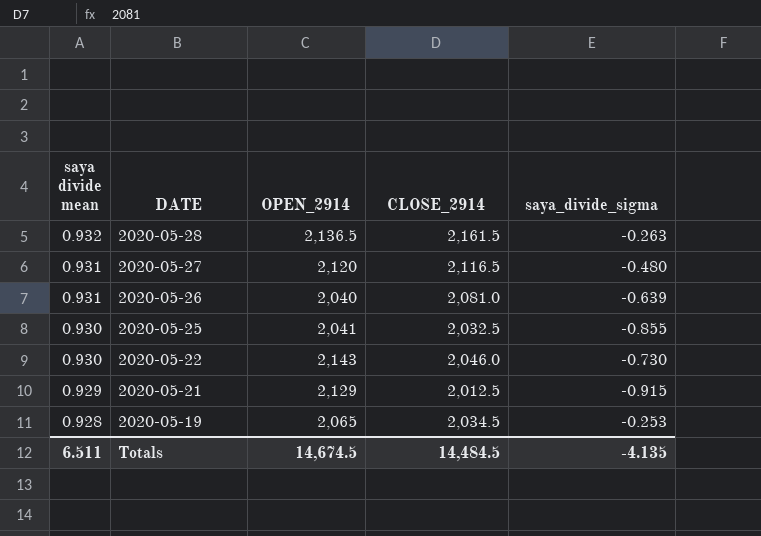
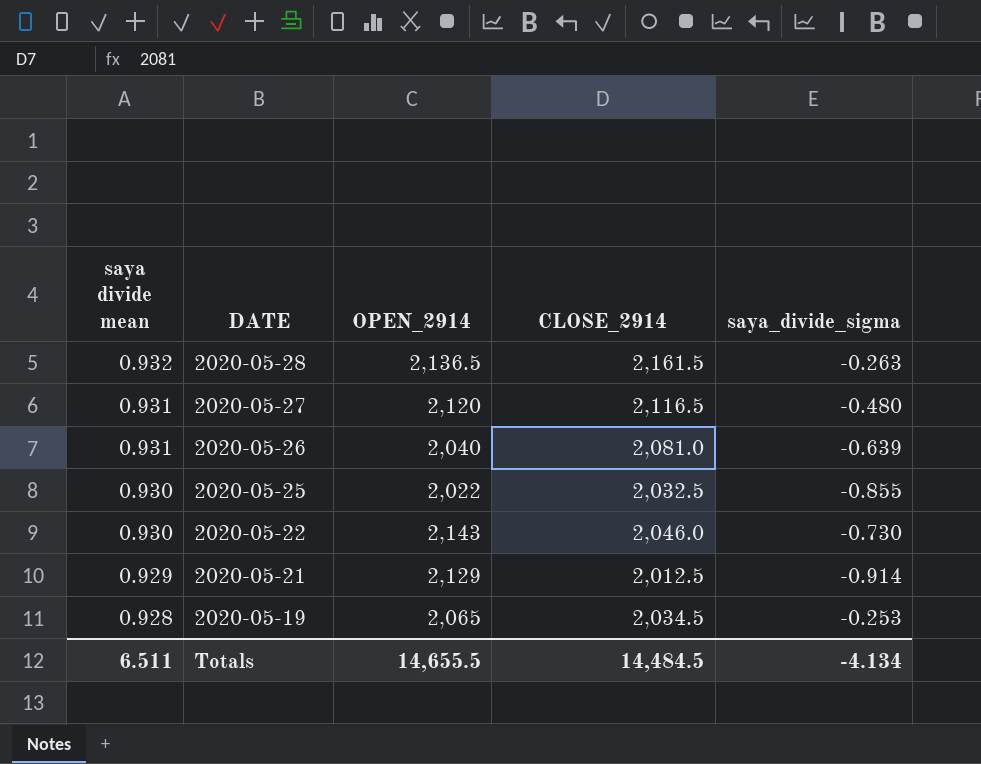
2020-05-25 | OPEN_2914: 2,041 -> 2,022
2020-05-21 | saya_divide_sigma: -0.915 -> -0.914
Totals | OPEN_2914: 14,674.5 -> 14,655.5
Totals | saya_divide_sigma: -4.135 -> -4.134

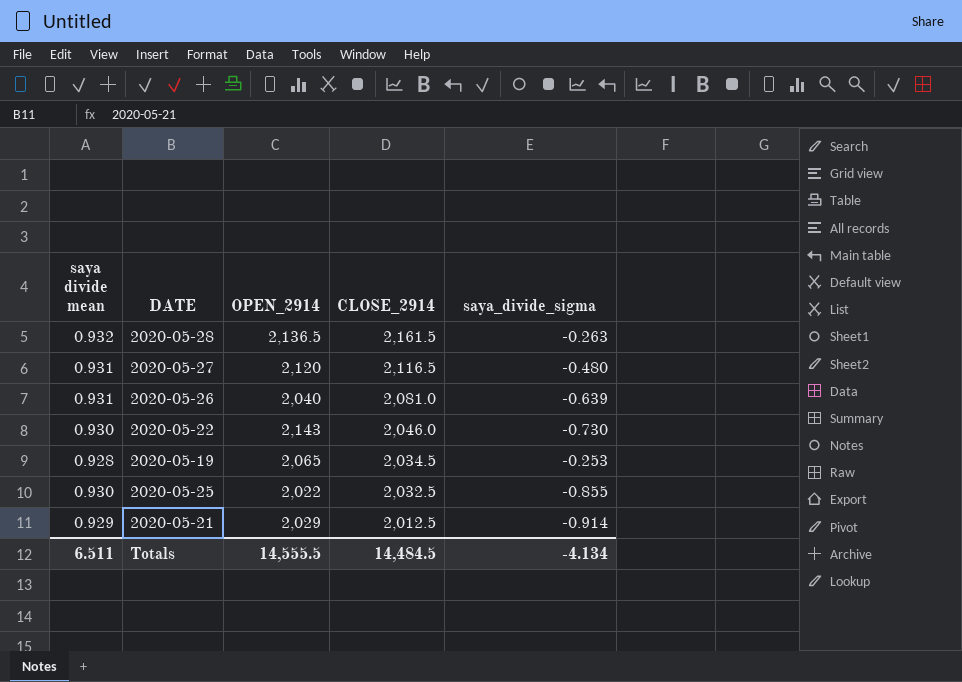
row order: saya divide mean descending -> CLOSE_2914 descending
2020-05-21 | OPEN_2914: 2,129 -> 2,029
Totals | OPEN_2914: 14,655.5 -> 14,555.5

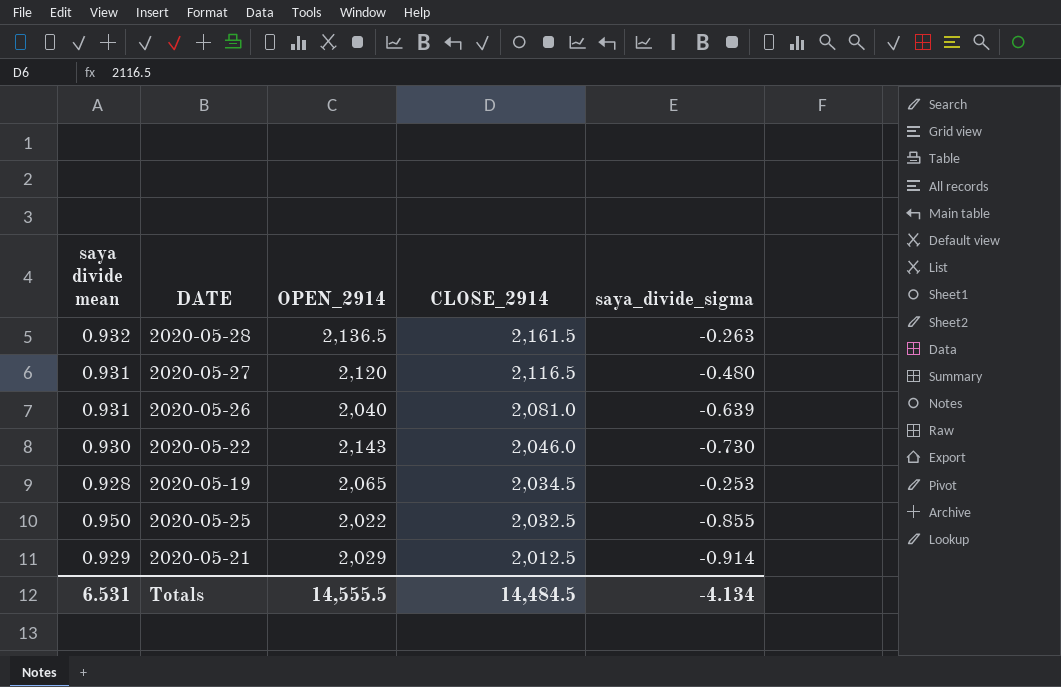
2020-05-25 | saya divide mean: 0.930 -> 0.950
Totals | saya divide mean: 6.511 -> 6.531

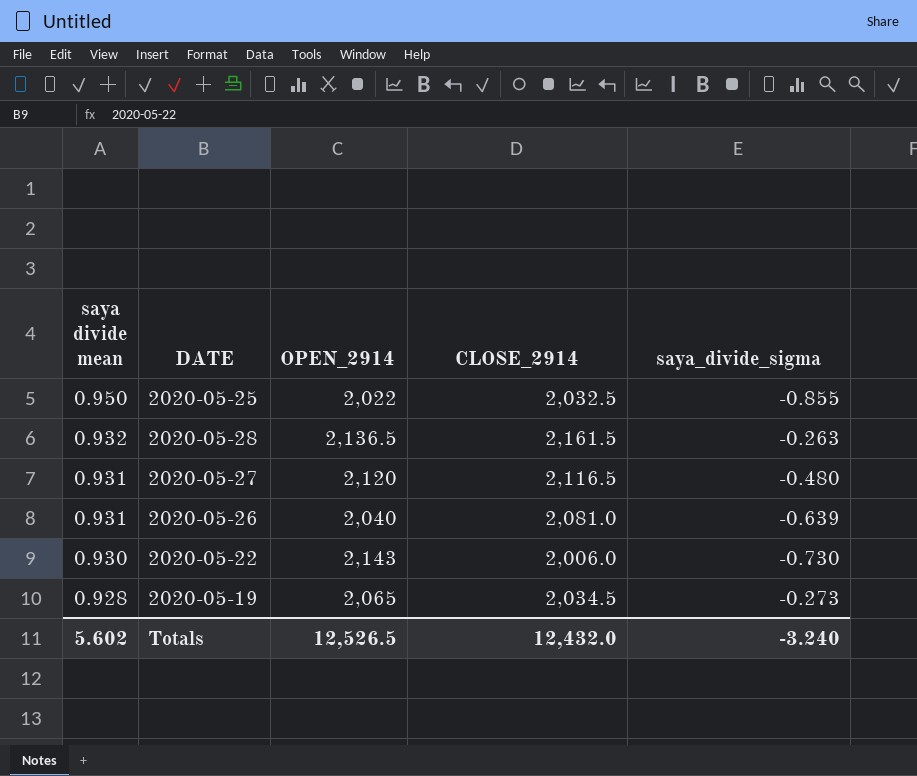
row order: CLOSE_2914 descending -> saya divide mean descending
row 2020-05-21: 0.929 | 2,029 | 2,012.5 | -0.914 -> none
2020-05-22 | CLOSE_2914: 2,046.0 -> 2,006.0
2020-05-19 | saya_divide_sigma: -0.253 -> -0.273
Totals | saya divide mean: 6.531 -> 5.602
Totals | OPEN_2914: 14,555.5 -> 12,526.5
Totals | CLOSE_2914: 14,484.5 -> 12,432.0
Totals | saya_divide_sigma: -4.134 -> -3.240

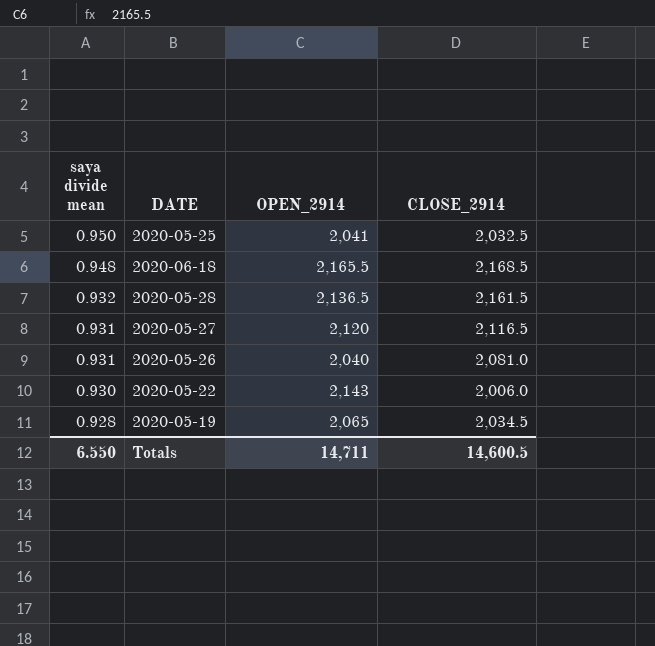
column saya_divide_sigma | position: 5 -> none
2020-05-25 | OPEN_2914: 2,022 -> 2,041
row 2020-06-18: none -> 0.948 | 2,165.5 | 2,168.5
Totals | saya divide mean: 5.602 -> 6.550
Totals | OPEN_2914: 12,526.5 -> 14,711
Totals | CLOSE_2914: 12,432.0 -> 14,600.5

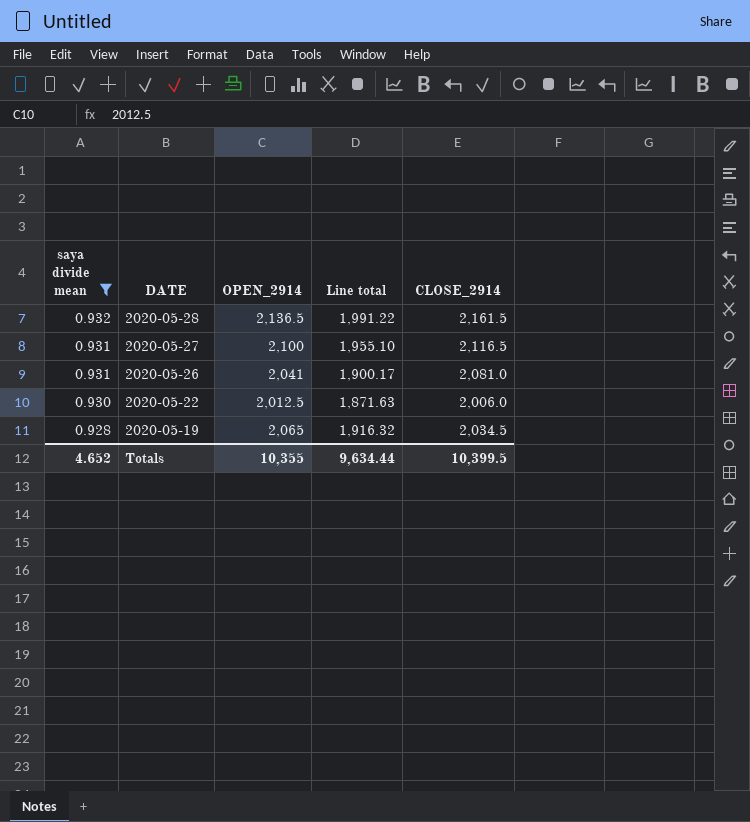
filter: none -> saya divide mean <= 0.932
column Line total | formula: none -> [saya divide mean] * [OPEN_2914]
2020-05-27 | OPEN_2914: 2,120 -> 2,100
2020-05-26 | OPEN_2914: 2,040 -> 2,041
2020-05-22 | OPEN_2914: 2,143 -> 2,012.5
Totals | saya divide mean: 6.550 -> 4.652
Totals | OPEN_2914: 14,711 -> 10,355
Totals | CLOSE_2914: 14,600.5 -> 10,399.5

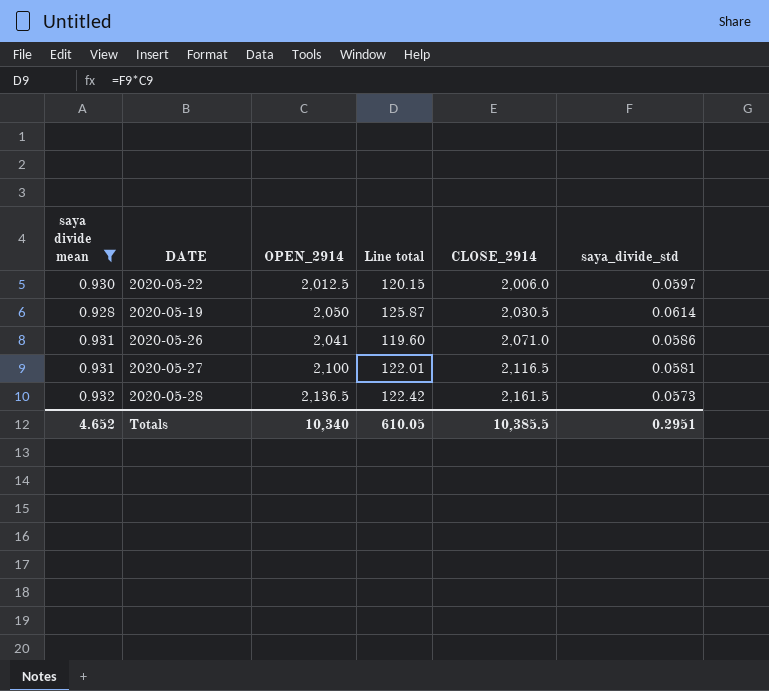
row order: saya divide mean descending -> CLOSE_2914 ascending
column Line total | formula: [saya divide mean] * [OPEN_2914] -> [OPEN_2914] * [saya_divide_std]
column saya_divide_std | position: none -> 6
2020-05-19 | OPEN_2914: 2,065 -> 2,050
2020-05-19 | CLOSE_2914: 2,034.5 -> 2,030.5
2020-05-26 | CLOSE_2914: 2,081.0 -> 2,071.0
Totals | OPEN_2914: 10,355 -> 10,340
Totals | Line total: 9,634.44 -> 610.05
Totals | CLOSE_2914: 10,399.5 -> 10,385.5

